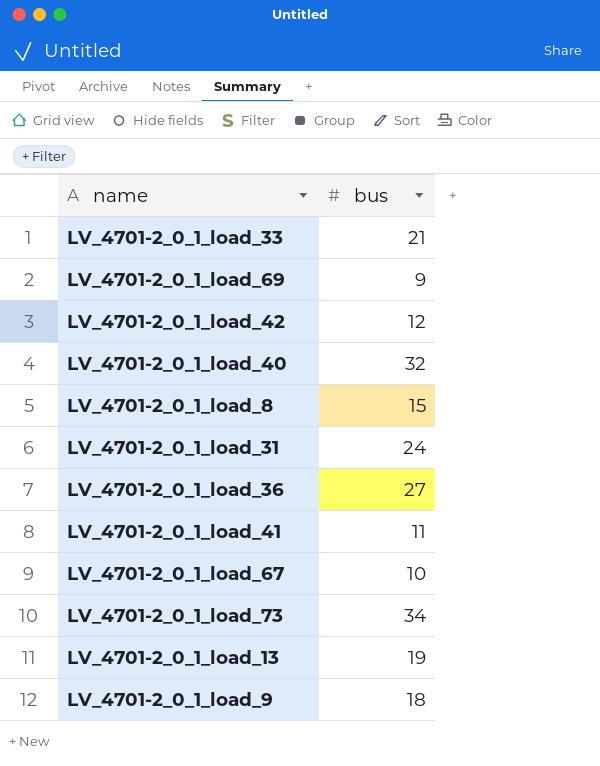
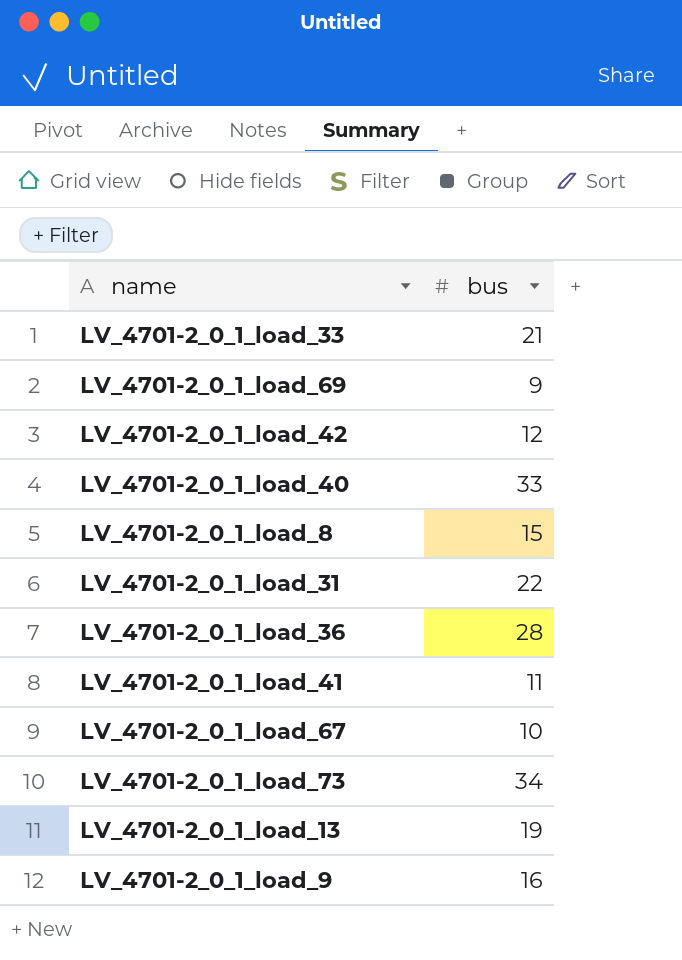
LV_4701-2_0_1_load_40 | bus: 32 -> 33
LV_4701-2_0_1_load_31 | bus: 24 -> 22
LV_4701-2_0_1_load_36 | bus: 27 -> 28
LV_4701-2_0_1_load_9 | bus: 18 -> 16

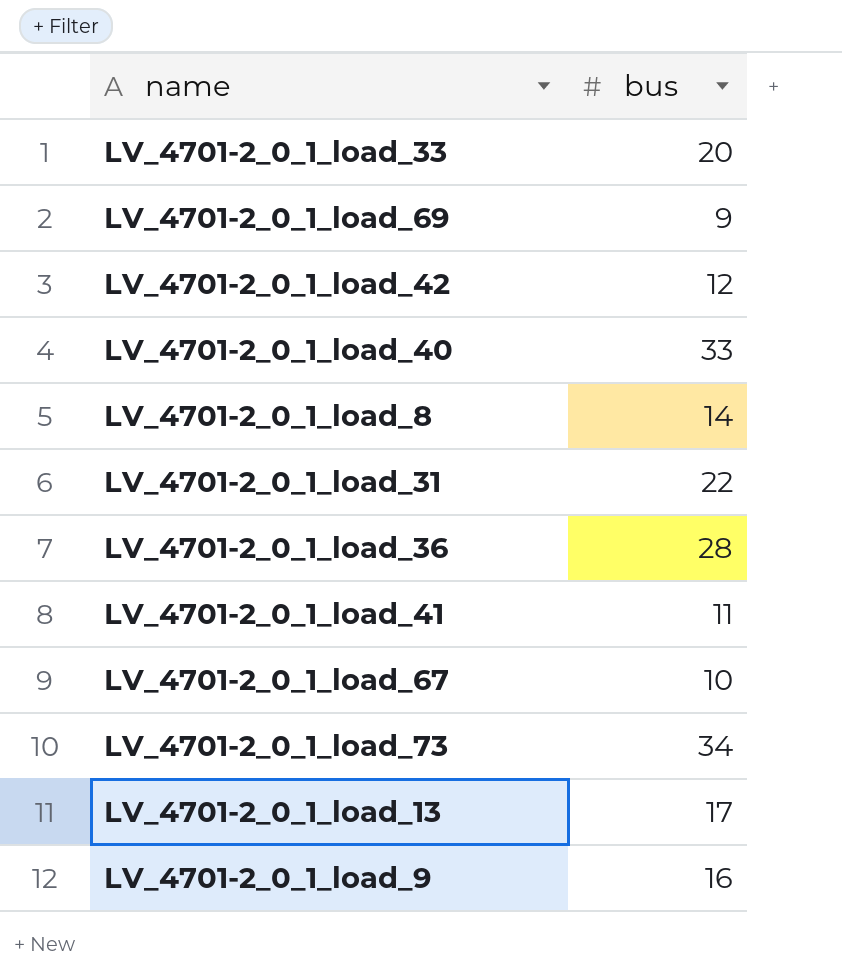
LV_4701-2_0_1_load_33 | bus: 21 -> 20
LV_4701-2_0_1_load_8 | bus: 15 -> 14
LV_4701-2_0_1_load_13 | bus: 19 -> 17

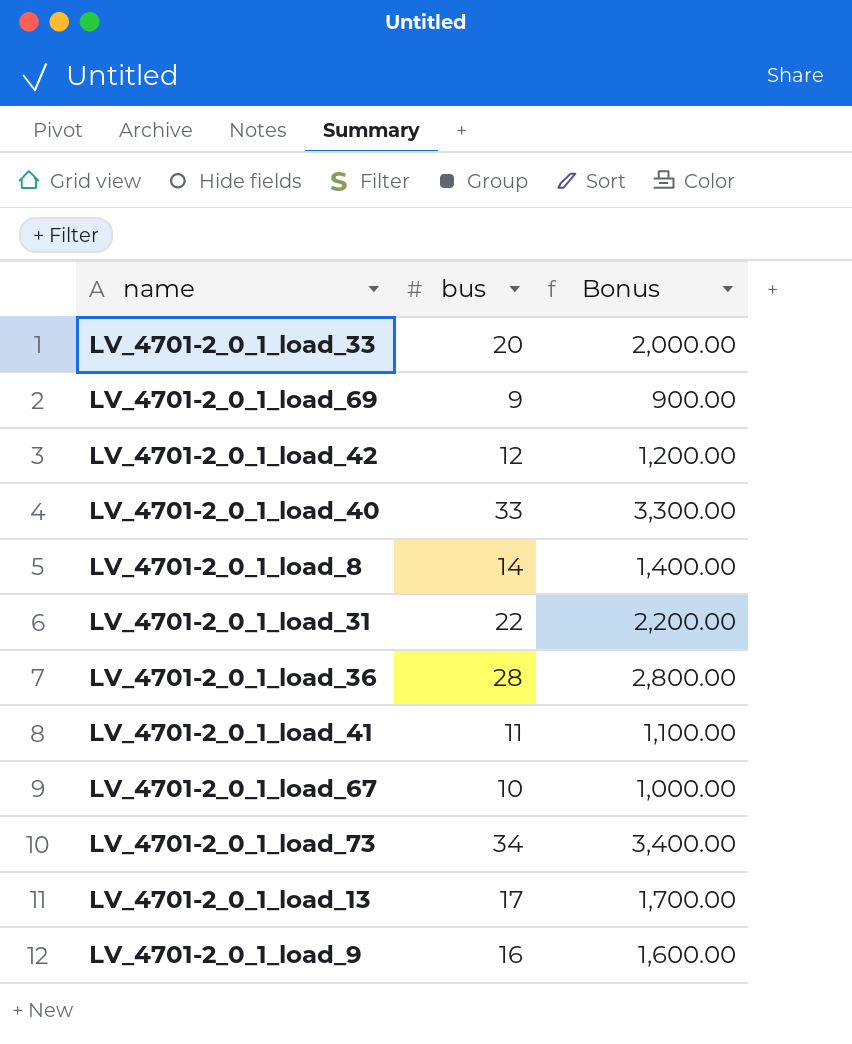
column Bonus | formula: none -> [bus] * 100

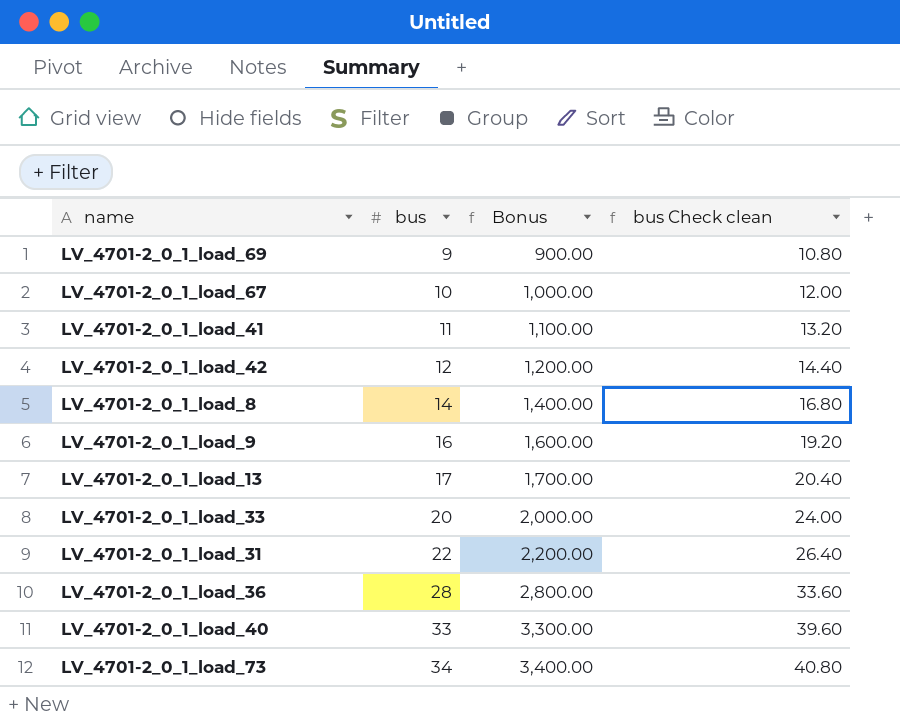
row order: none -> bus ascending
column bus Check clean | formula: none -> [bus] * 1.2

